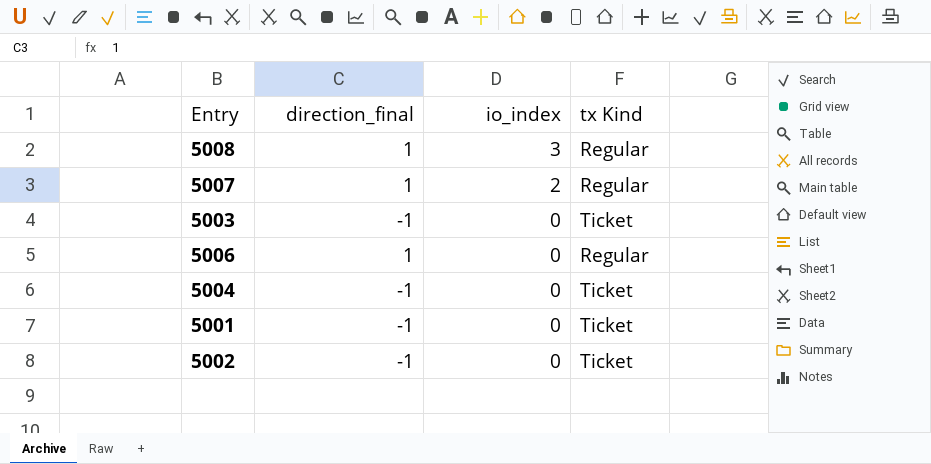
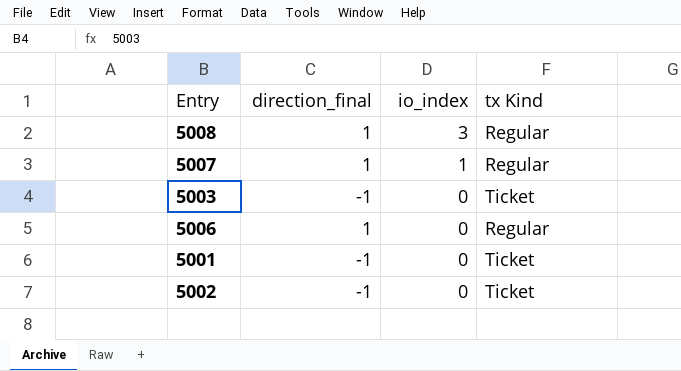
row 5004: -1 | 0 | Ticket -> none
5007 | io_index: 2 -> 1

